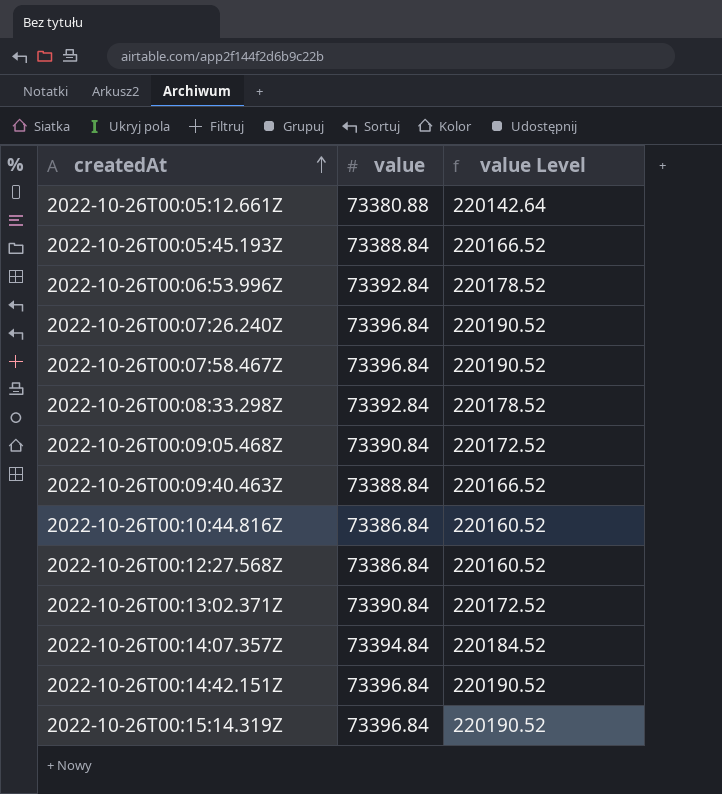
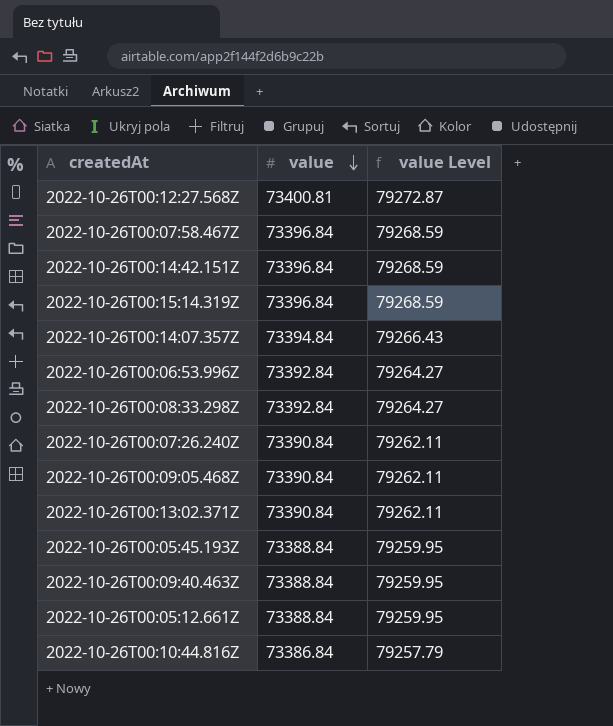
row order: createdAt ascending -> value descending
column value Level | formula: [value] * 3 -> [value] * 1.08
2022-10-26T00:12:27.568Z | value: 73386.84 -> 73400.81
2022-10-26T00:07:26.240Z | value: 73396.84 -> 73390.84
2022-10-26T00:05:12.661Z | value: 73380.88 -> 73388.84

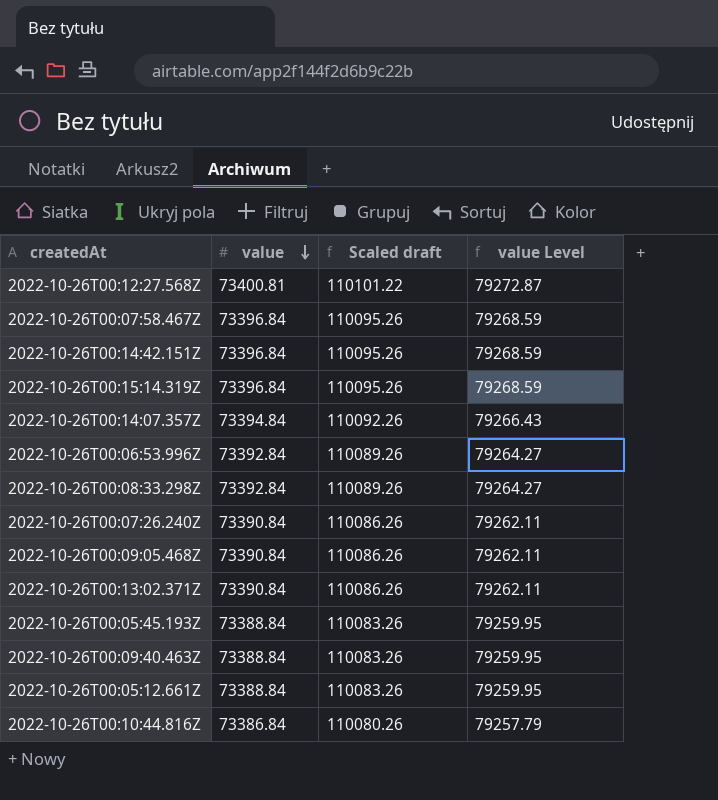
column Scaled draft | formula: none -> [value] * 1.5

